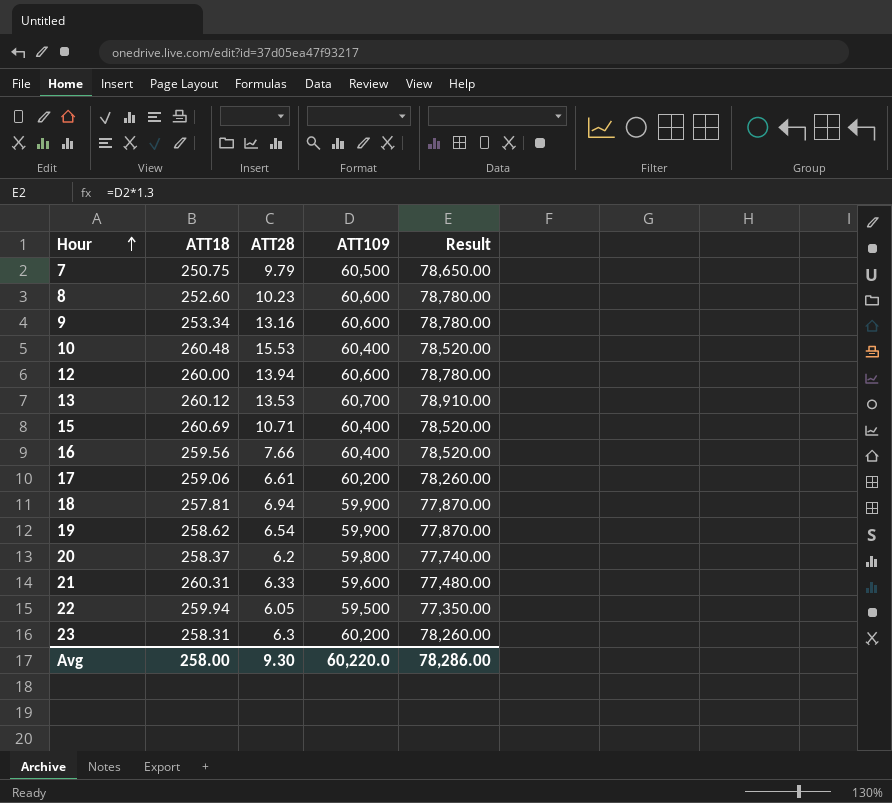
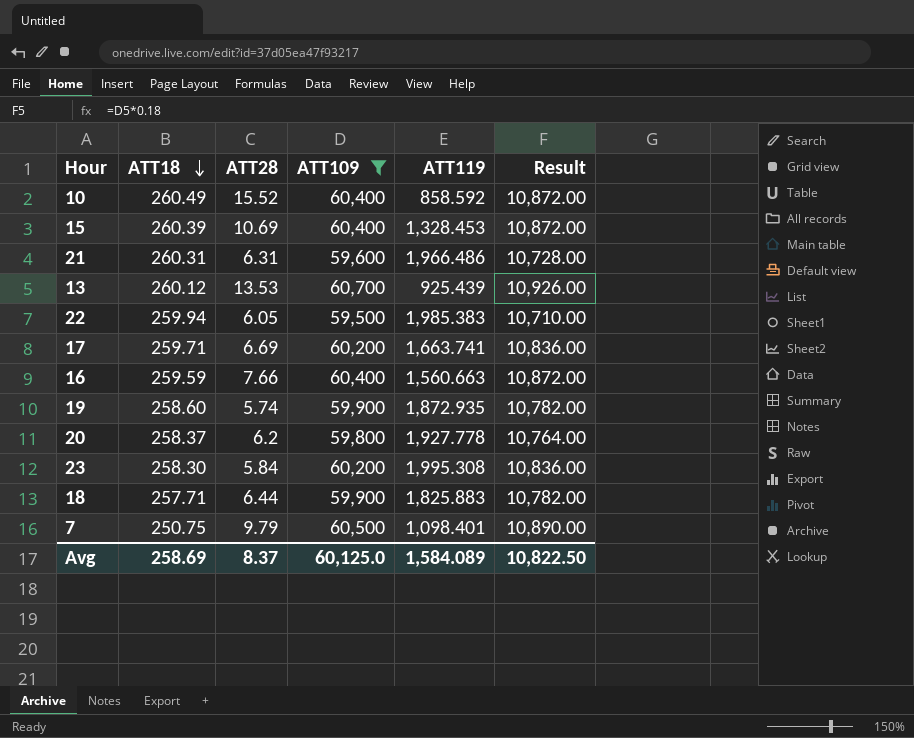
filter: none -> ATT109 != 60,600
row order: Hour ascending -> ATT18 descending
column ATT119 | position: none -> 5
column Result | formula: [ATT109] * 1.3 -> [ATT109] * 0.18
10 | ATT18: 260.48 -> 260.49
10 | ATT28: 15.53 -> 15.52
15 | ATT18: 260.69 -> 260.39
15 | ATT28: 10.71 -> 10.69
21 | ATT28: 6.33 -> 6.31
17 | ATT18: 259.06 -> 259.71
17 | ATT28: 6.61 -> 6.69
16 | ATT18: 259.56 -> 259.59
19 | ATT18: 258.62 -> 258.60
19 | ATT28: 6.54 -> 5.74
23 | ATT18: 258.31 -> 258.30
23 | ATT28: 6.3 -> 5.84
18 | ATT18: 257.81 -> 257.71
18 | ATT28: 6.94 -> 6.44
Avg | ATT18: 258.00 -> 258.69
Avg | ATT28: 9.30 -> 8.37
Avg | ATT109: 60,220.0 -> 60,125.0
Avg | Result: 78,286.00 -> 10,822.50

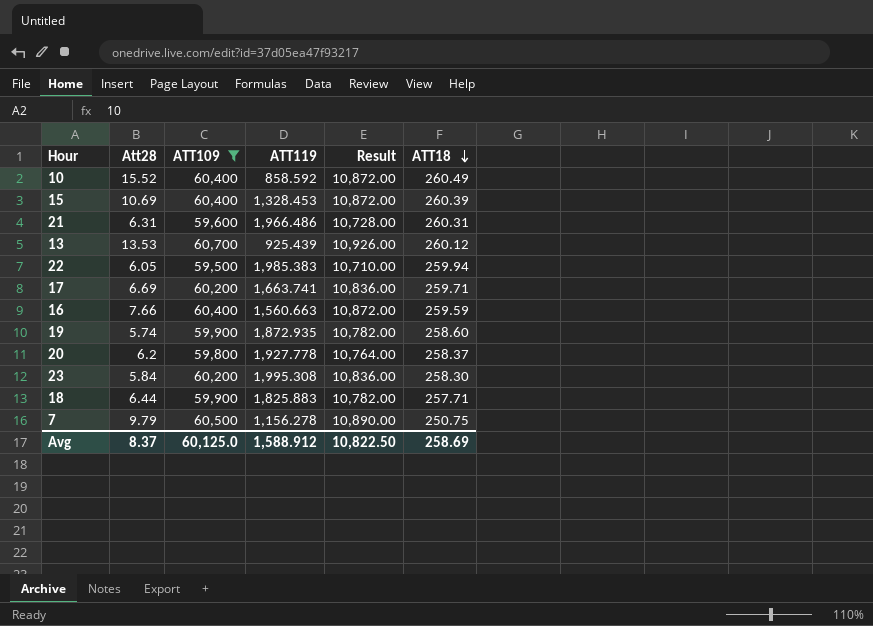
column name: ATT28 -> Att28
column ATT18 | position: 2 -> 6
7 | ATT119: 1,098.401 -> 1,156.278
Avg | ATT119: 1,584.089 -> 1,588.912

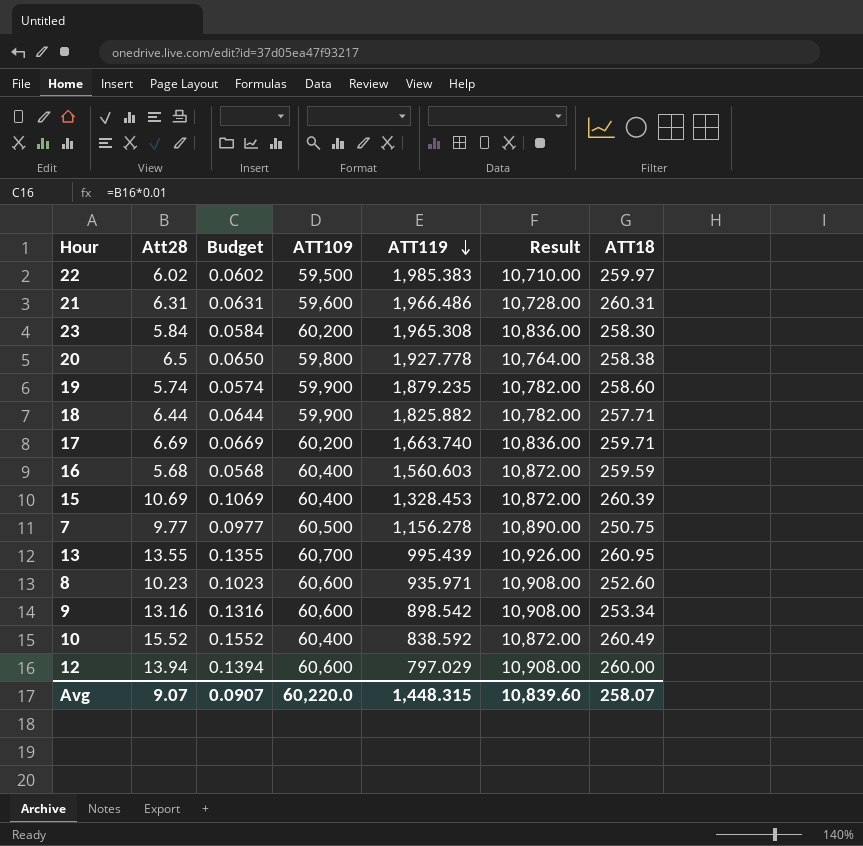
filter: ATT109 != 60,600 -> none
row order: ATT18 descending -> ATT119 descending
column Budget | formula: none -> [Att28] * 0.01
22 | Att28: 6.05 -> 6.02
22 | ATT18: 259.94 -> 259.97
23 | ATT119: 1,995.308 -> 1,965.308
20 | Att28: 6.2 -> 6.5
20 | ATT18: 258.37 -> 258.38
19 | ATT119: 1,872.935 -> 1,879.235
18 | ATT119: 1,825.883 -> 1,825.882
17 | ATT119: 1,663.741 -> 1,663.740
16 | Att28: 7.66 -> 5.68
16 | ATT119: 1,560.663 -> 1,560.603
7 | Att28: 9.79 -> 9.77
13 | Att28: 13.53 -> 13.55
13 | ATT119: 925.439 -> 995.439
13 | ATT18: 260.12 -> 260.95
10 | ATT119: 858.592 -> 838.592
Avg | Att28: 8.37 -> 9.07
Avg | ATT109: 60,125.0 -> 60,220.0
Avg | ATT119: 1,588.912 -> 1,448.315
Avg | Result: 10,822.50 -> 10,839.60
Avg | ATT18: 258.69 -> 258.07

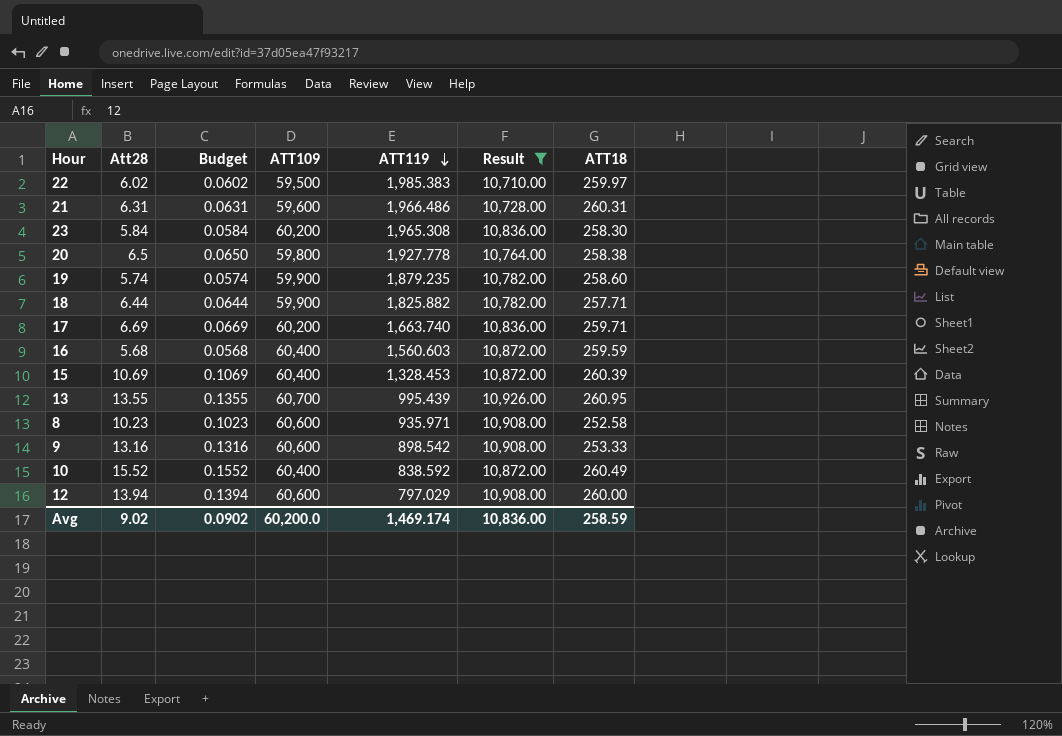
filter: none -> Result != 10,890.00
8 | ATT18: 252.60 -> 252.58
9 | ATT18: 253.34 -> 253.33
Avg | Att28: 9.07 -> 9.02
Avg | Budget: 0.0907 -> 0.0902
Avg | ATT109: 60,220.0 -> 60,200.0
Avg | ATT119: 1,448.315 -> 1,469.174
Avg | Result: 10,839.60 -> 10,836.00
Avg | ATT18: 258.07 -> 258.59

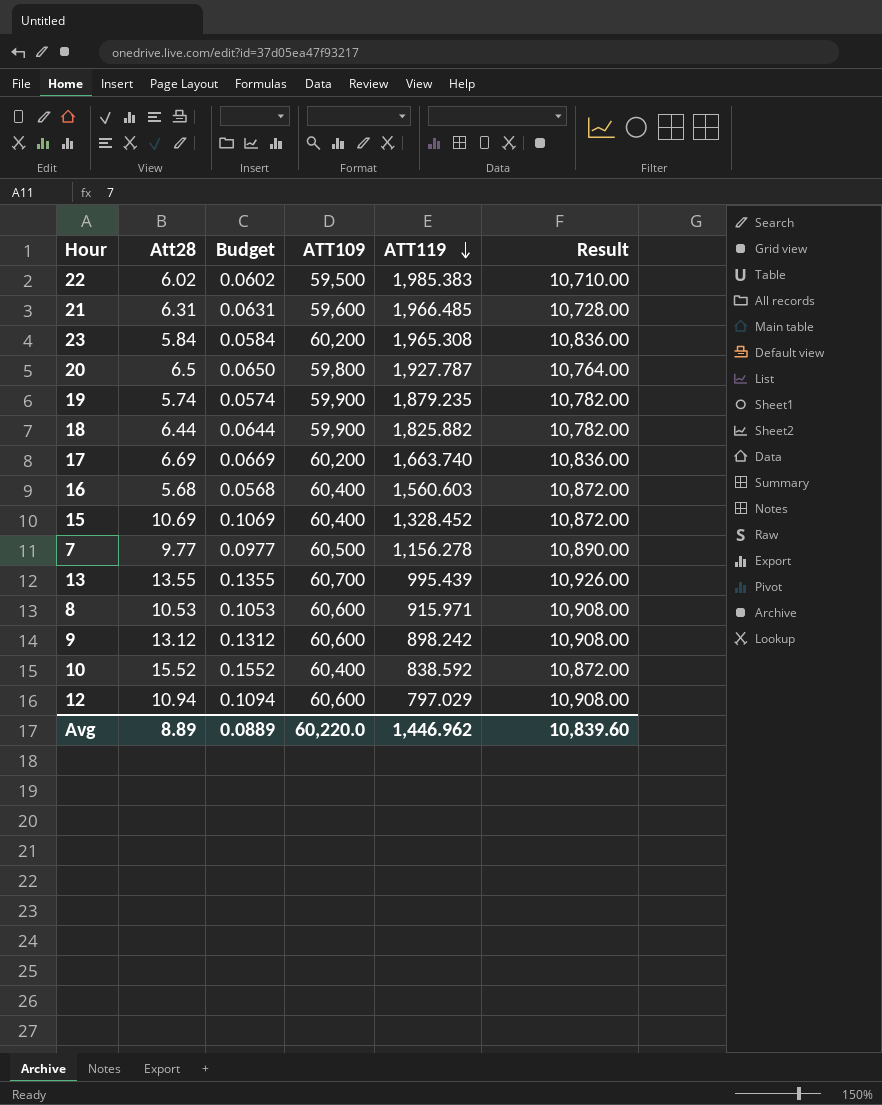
filter: Result != 10,890.00 -> none
column ATT18 | position: 7 -> none
21 | ATT119: 1,966.486 -> 1,966.485
20 | ATT119: 1,927.778 -> 1,927.787
15 | ATT119: 1,328.453 -> 1,328.452
8 | Att28: 10.23 -> 10.53
8 | Budget: 0.1023 -> 0.1053
8 | ATT119: 935.971 -> 915.971
9 | Att28: 13.16 -> 13.12
9 | Budget: 0.1316 -> 0.1312
9 | ATT119: 898.542 -> 898.242
12 | Att28: 13.94 -> 10.94
12 | Budget: 0.1394 -> 0.1094
Avg | Att28: 9.02 -> 8.89
Avg | Budget: 0.0902 -> 0.0889
Avg | ATT109: 60,200.0 -> 60,220.0
Avg | ATT119: 1,469.174 -> 1,446.962
Avg | Result: 10,836.00 -> 10,839.60

